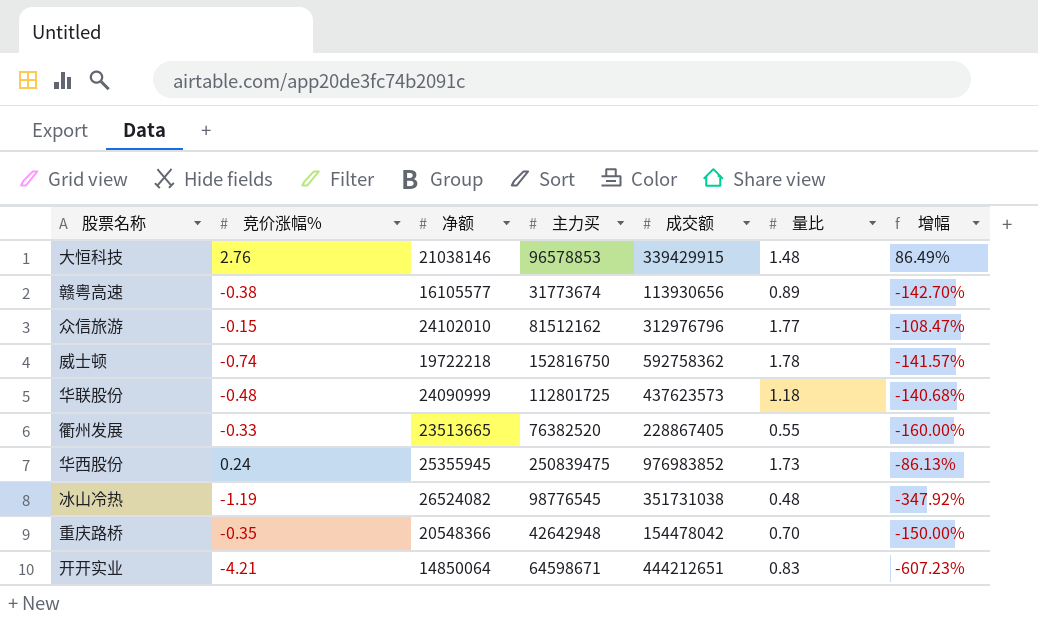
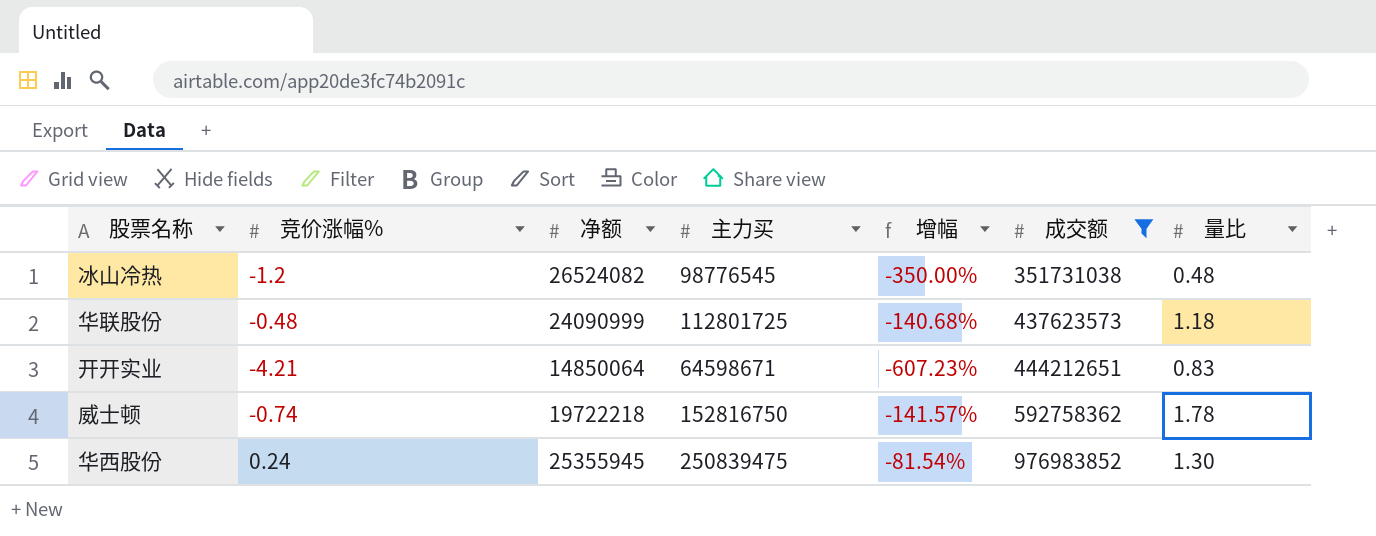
filter: none -> 成交额 >= 351731038
row order: none -> 成交额 ascending
column 增幅 | position: 7 -> 5
冰山冷热 | 竞价涨幅%: -1.19 -> -1.2
冰山冷热 | 增幅: -347.92% -> -350.00%
华西股份 | 增幅: -86.13% -> -81.54%
华西股份 | 量比: 1.73 -> 1.30

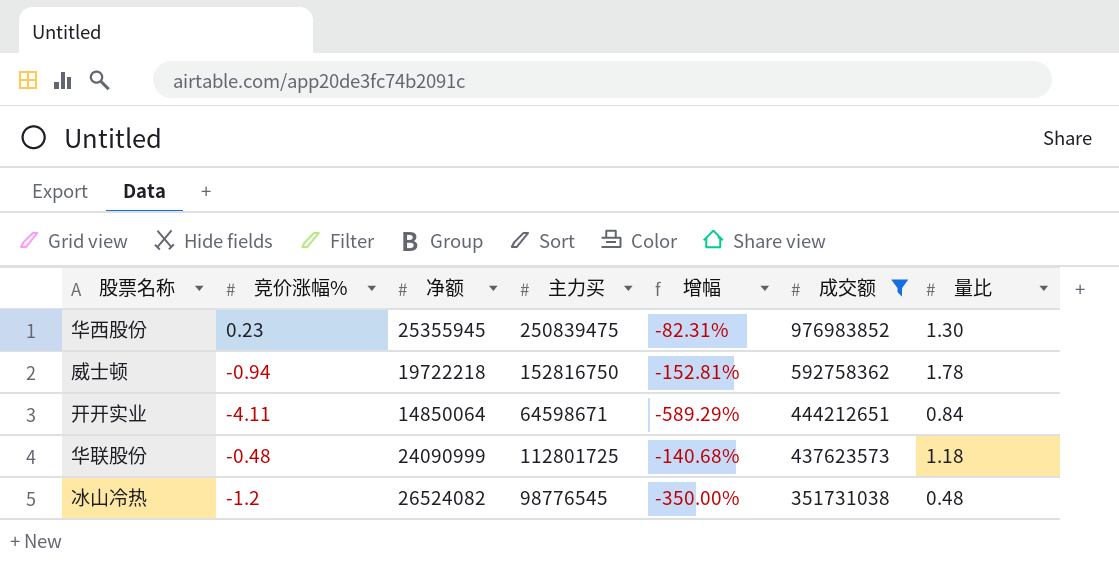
row order: 成交额 ascending -> 成交额 descending
华西股份 | 竞价涨幅%: 0.24 -> 0.23
华西股份 | 增幅: -81.54% -> -82.31%
威士顿 | 竞价涨幅%: -0.74 -> -0.94
威士顿 | 增幅: -141.57% -> -152.81%
开开实业 | 竞价涨幅%: -4.21 -> -4.11
开开实业 | 增幅: -607.23% -> -589.29%
开开实业 | 量比: 0.83 -> 0.84

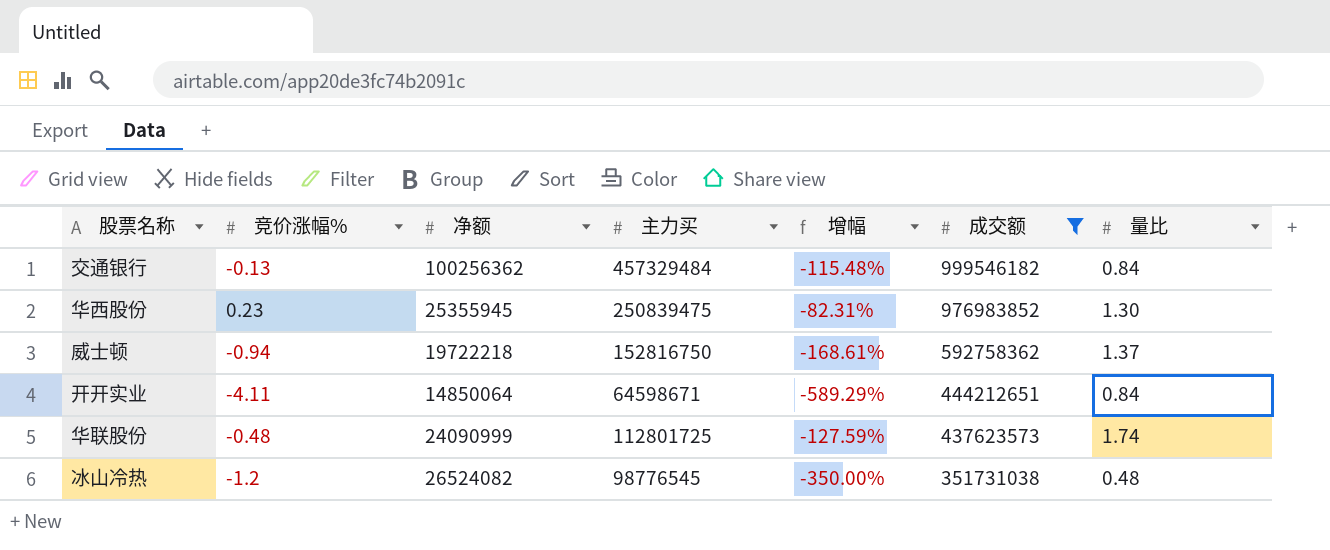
row 交通银行: none -> -0.13 | 100256362 | 457329484 | -115.48% | 999546182 | 0.84
威士顿 | 增幅: -152.81% -> -168.61%
威士顿 | 量比: 1.78 -> 1.37
华联股份 | 增幅: -140.68% -> -127.59%
华联股份 | 量比: 1.18 -> 1.74

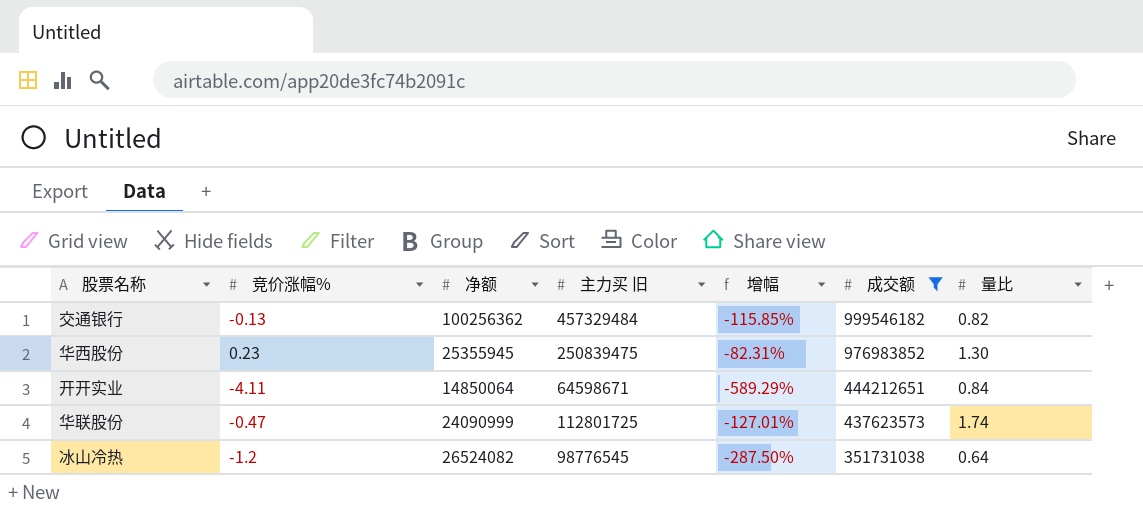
column name: 主力买 -> 主力买 旧
row 威士顿: -0.94 | 19722218 | 152816750 | -168.61% | 592758362 | 1.37 -> none
交通银行 | 增幅: -115.48% -> -115.85%
交通银行 | 量比: 0.84 -> 0.82
华联股份 | 竞价涨幅%: -0.48 -> -0.47
华联股份 | 增幅: -127.59% -> -127.01%
冰山冷热 | 增幅: -350.00% -> -287.50%
冰山冷热 | 量比: 0.48 -> 0.64

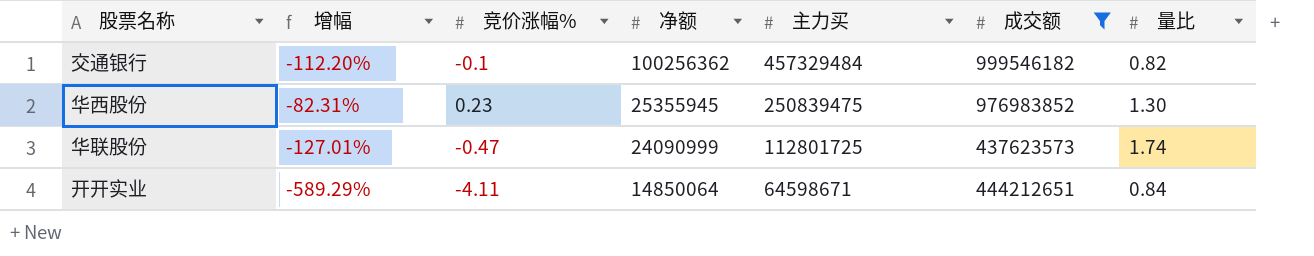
row order: 成交额 descending -> 净额 descending
column 增幅 | position: 5 -> 2
column name: 主力买 旧 -> 主力买
row 冰山冷热: -1.2 | 26524082 | 98776545 | -287.50% | 351731038 | 0.64 -> none
交通银行 | 增幅: -115.85% -> -112.20%
交通银行 | 竞价涨幅%: -0.13 -> -0.1

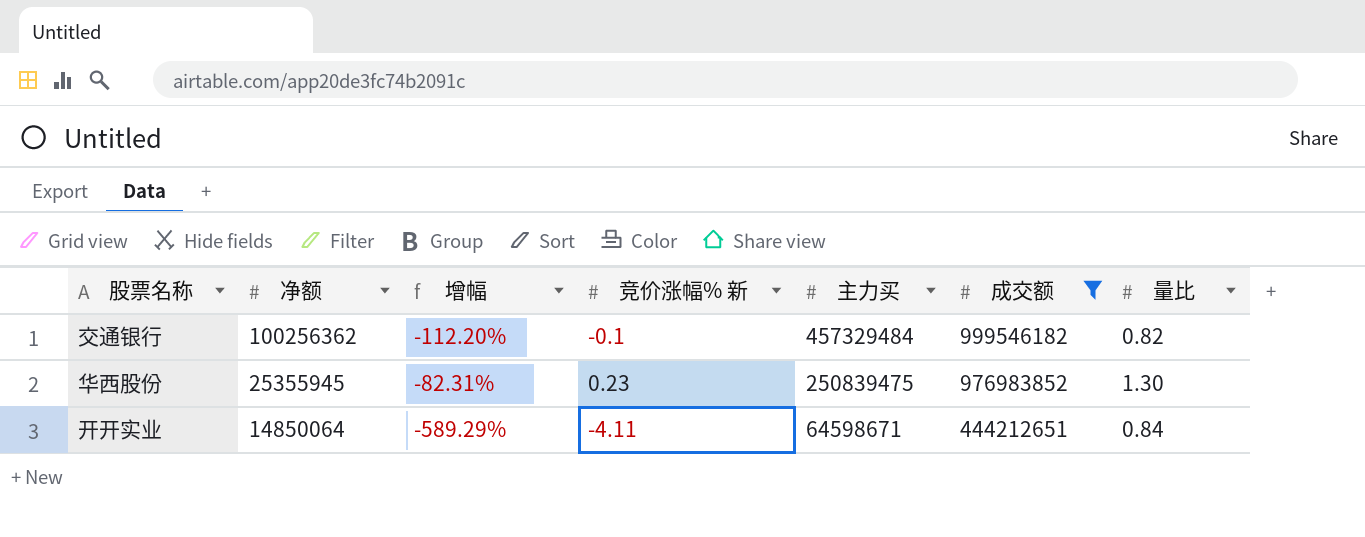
column 净额 | position: 4 -> 2
column name: 竞价涨幅% -> 竞价涨幅% 新
row 华联股份: -127.01% | -0.47 | 24090999 | 112801725 | 437623573 | 1.74 -> none

